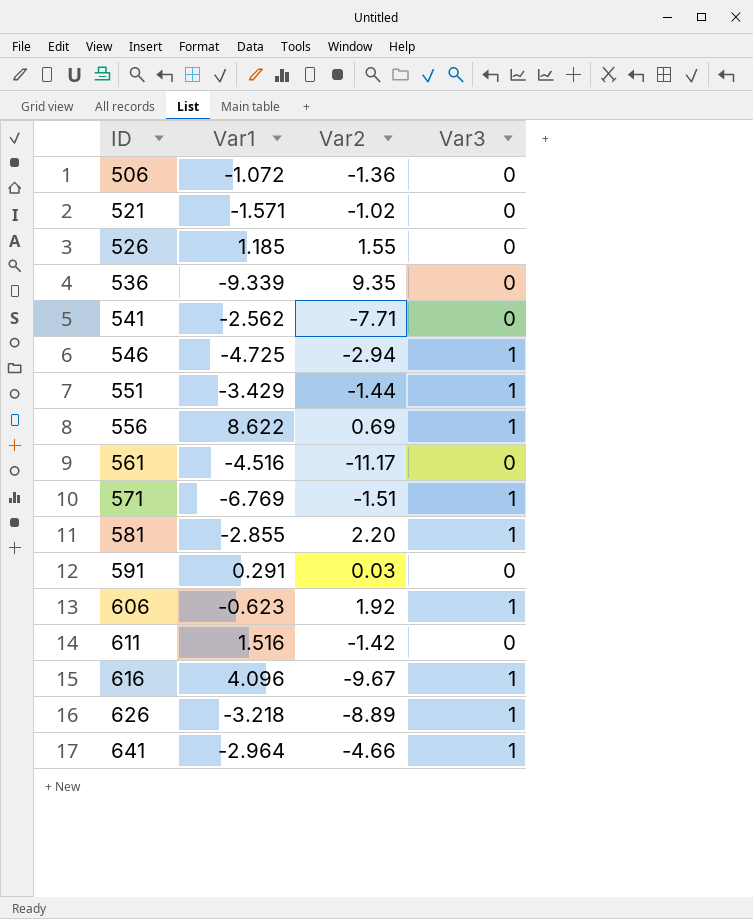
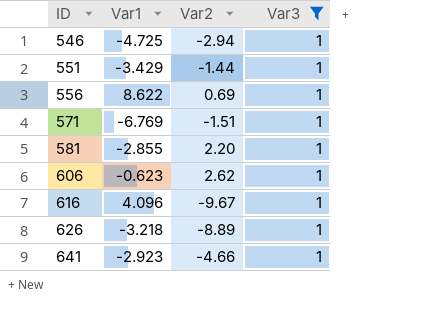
filter: none -> Var3 = 1
606 | Var2: 1.92 -> 2.62
641 | Var1: -2.964 -> -2.923

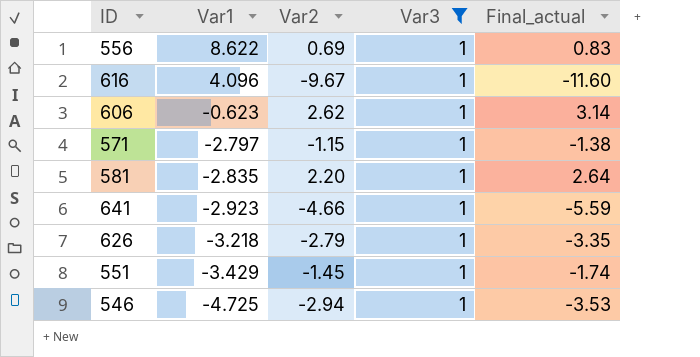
row order: ID ascending -> Var1 descending
column Final_actual | formula: none -> [Var2] * 1.2
571 | Var1: -6.769 -> -2.797
571 | Var2: -1.51 -> -1.15
581 | Var1: -2.855 -> -2.835
626 | Var2: -8.89 -> -2.79
551 | Var2: -1.44 -> -1.45

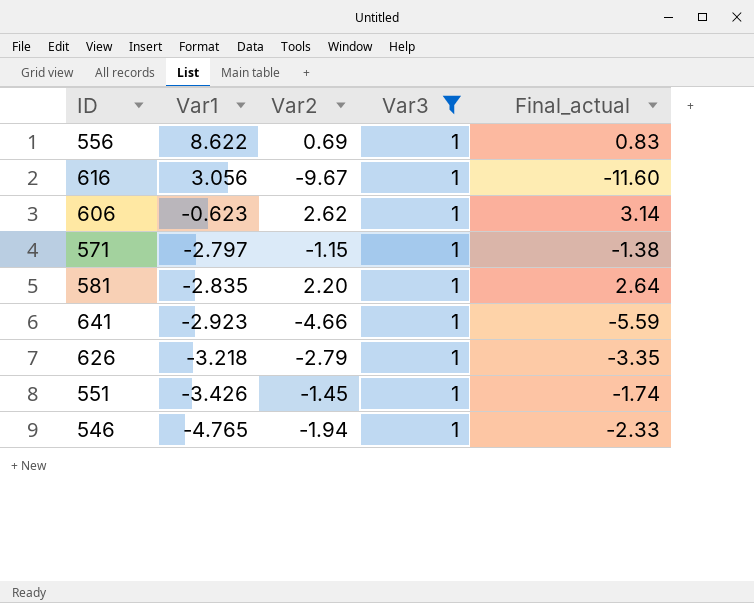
616 | Var1: 4.096 -> 3.056
551 | Var1: -3.429 -> -3.426
546 | Var1: -4.725 -> -4.765
546 | Var2: -2.94 -> -1.94
546 | Final_actual: -3.53 -> -2.33

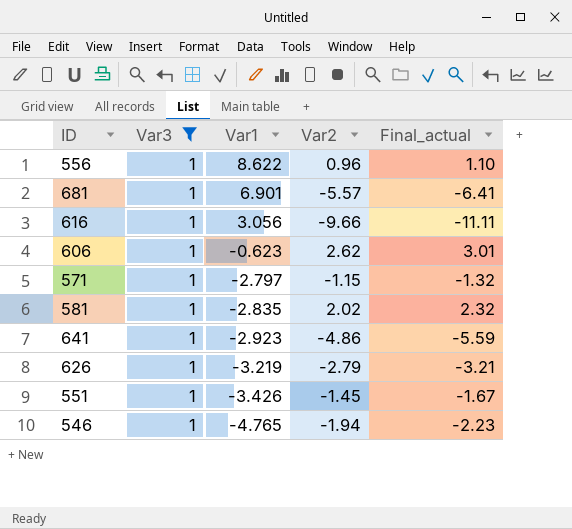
column Var3 | position: 4 -> 2
column Final_actual | formula: [Var2] * 1.2 -> [Var2] * 1.15
556 | Var2: 0.69 -> 0.96
row 681: none -> 1 | 6.901 | -5.57 | -6.41
616 | Var2: -9.67 -> -9.66
581 | Var2: 2.20 -> 2.02
641 | Var2: -4.66 -> -4.86
626 | Var1: -3.218 -> -3.219

